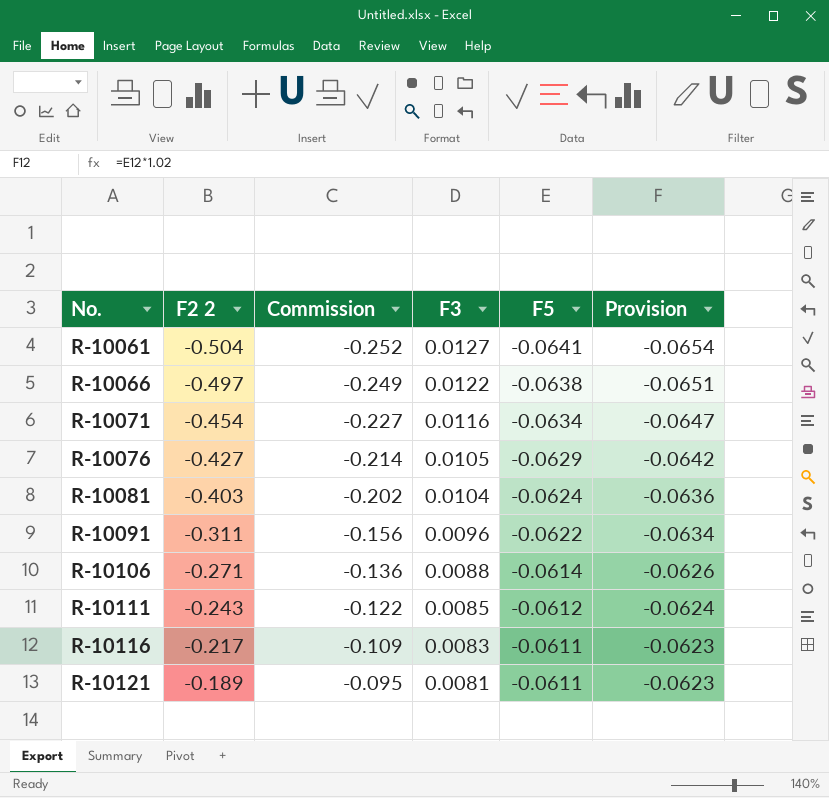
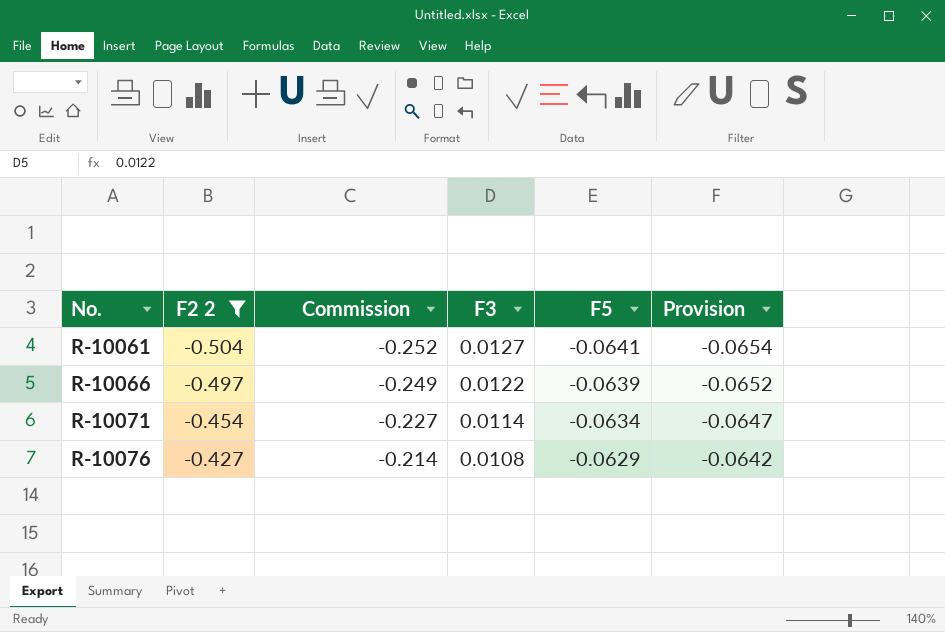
filter: none -> F2 2 <= -0.427
R-10066 | F5: -0.0638 -> -0.0639
R-10066 | Provision: -0.0651 -> -0.0652
R-10071 | F3: 0.0116 -> 0.0114
R-10076 | F3: 0.0105 -> 0.0108

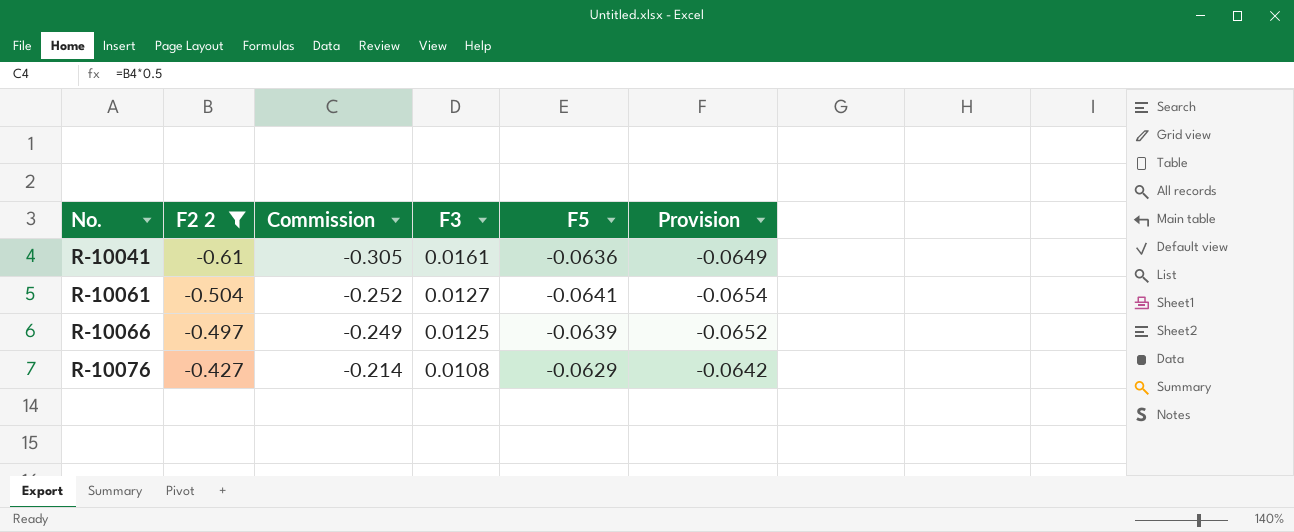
row R-10071: -0.454 | -0.227 | 0.0114 | -0.0634 | -0.0647 -> none
row R-10041: none -> -0.61 | -0.305 | 0.0161 | -0.0636 | -0.0649
R-10066 | F3: 0.0122 -> 0.0125

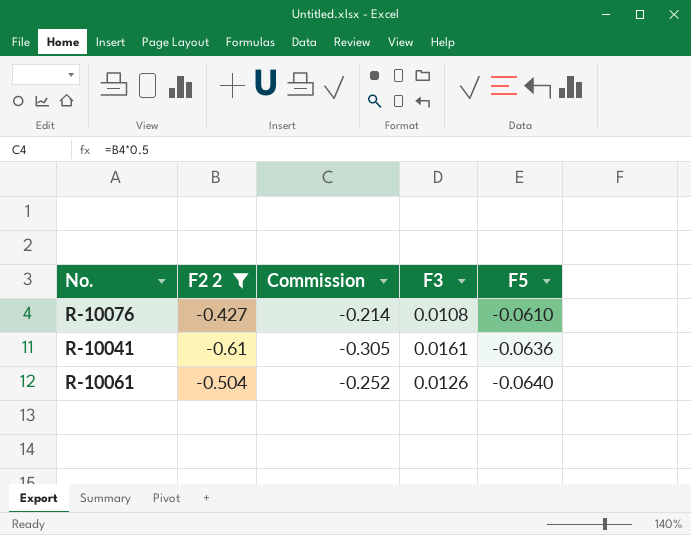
row order: No. ascending -> F5 descending
column Provision | formula: [F5] * 1.02 -> none
row R-10066: -0.497 | -0.249 | 0.0125 | -0.0639 | -0.0652 -> none
R-10076 | F5: -0.0629 -> -0.0610
R-10061 | F3: 0.0127 -> 0.0126
R-10061 | F5: -0.0641 -> -0.0640

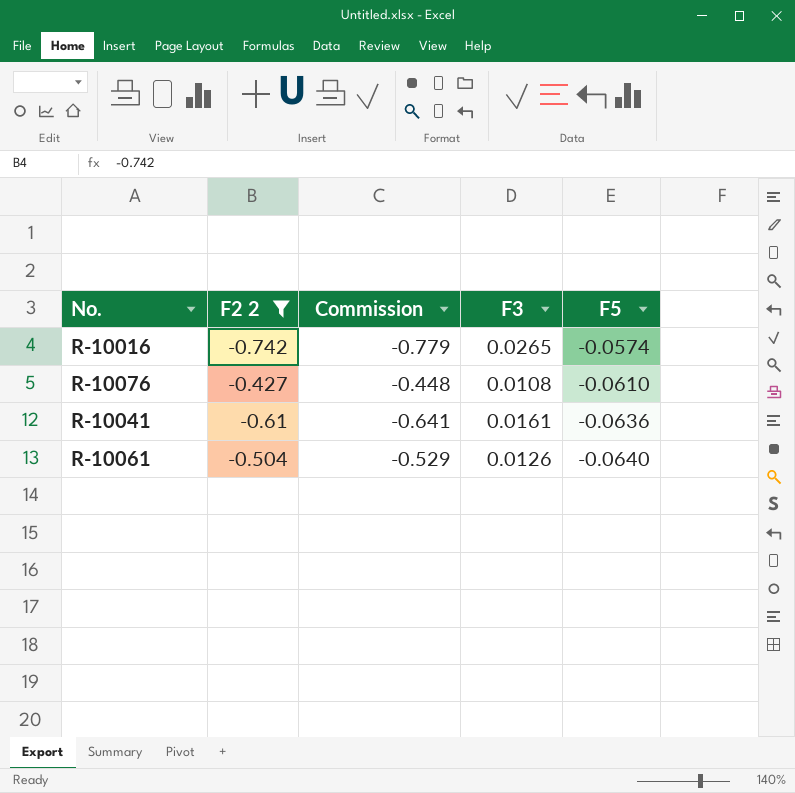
column Commission | formula: [F2 2] * 0.5 -> [F2 2] * 1.05
row R-10016: none -> -0.742 | -0.779 | 0.0265 | -0.0574

